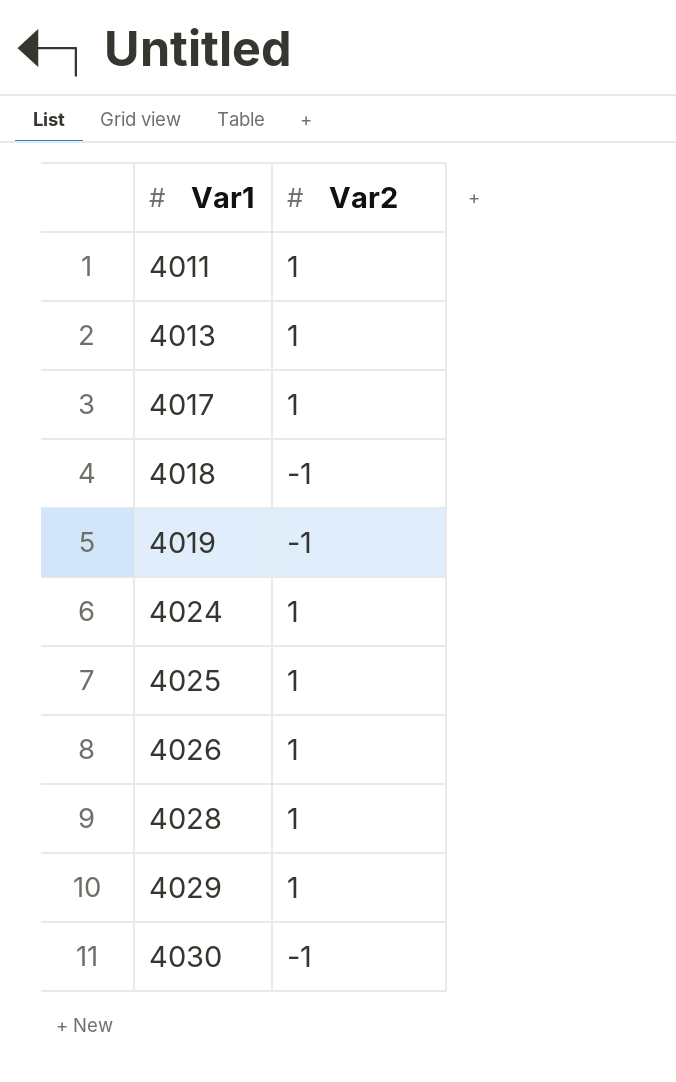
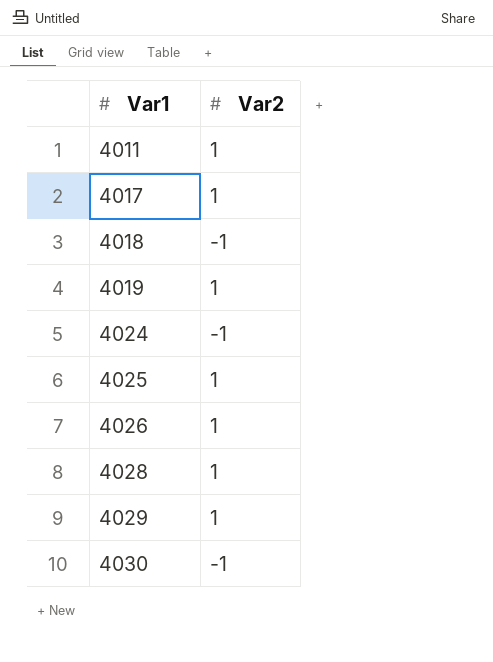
row 4013: 1 -> none
4019 | Var2: -1 -> 1
4024 | Var2: 1 -> -1

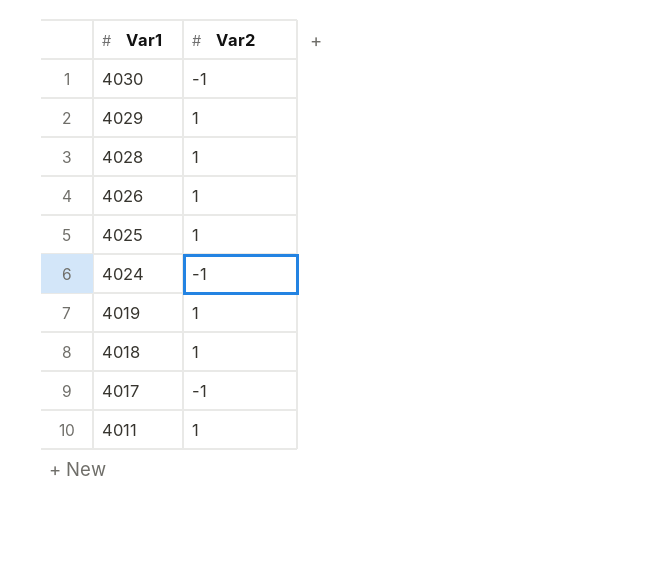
row order: Var1 ascending -> Var1 descending
4018 | Var2: -1 -> 1
4017 | Var2: 1 -> -1

